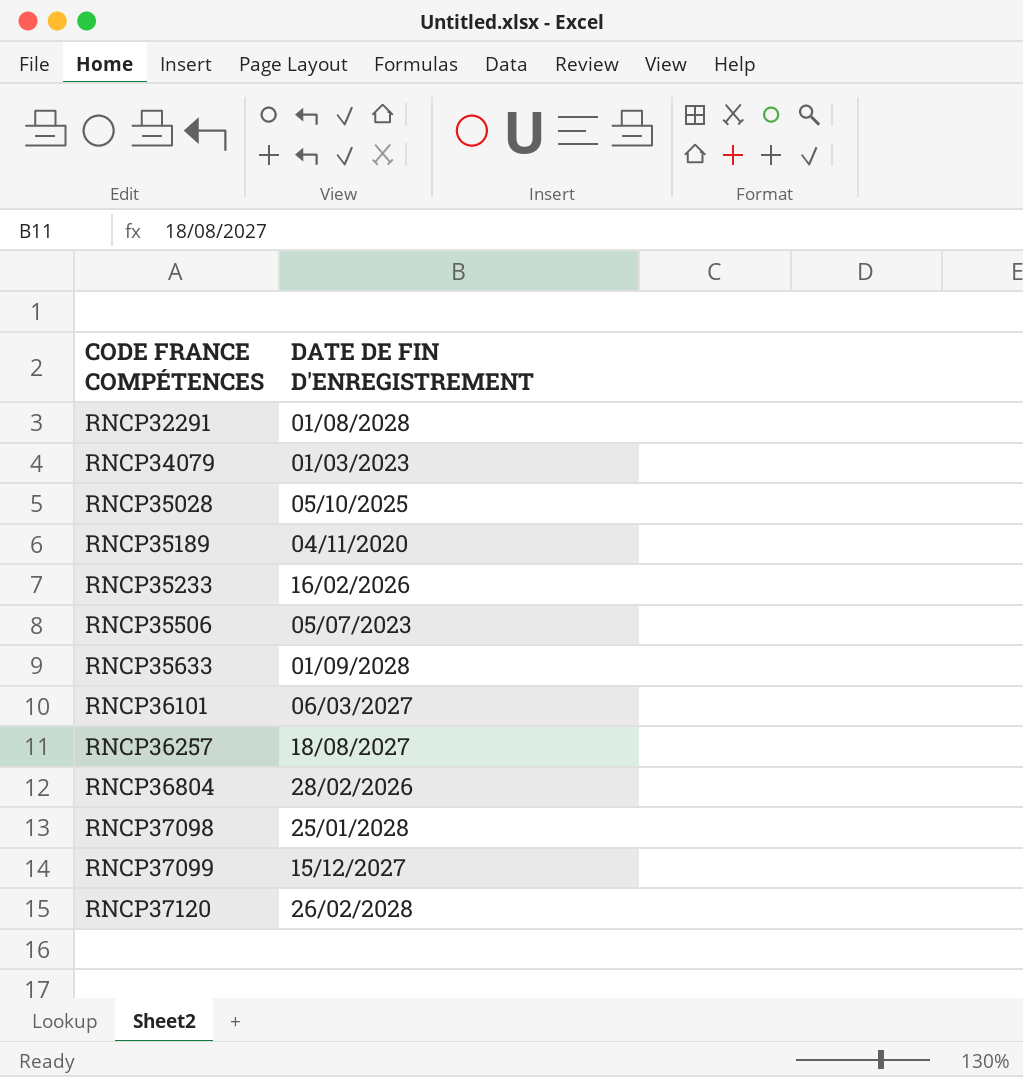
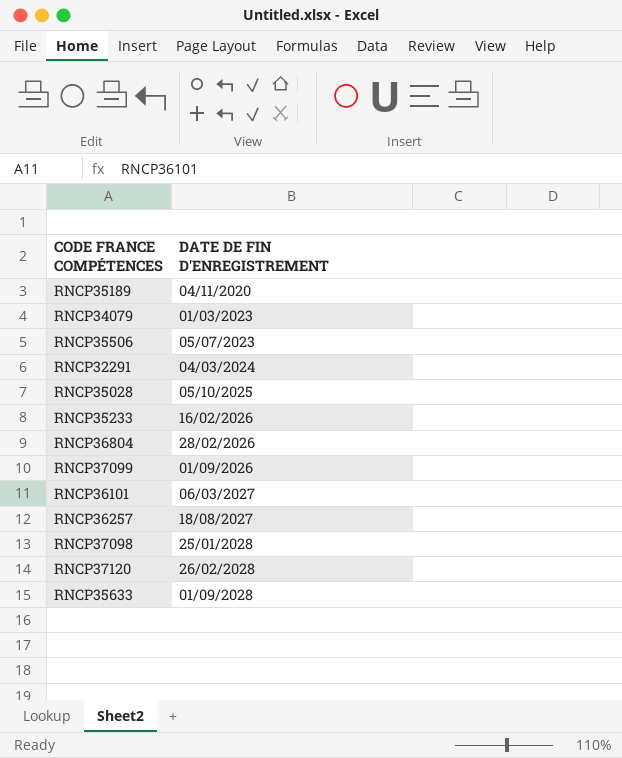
row order: CODE FRANCE COMPÉTENCES ascending -> DATE DE FIN D'ENREGISTREMENT ascending
RNCP32291 | DATE DE FIN D'ENREGISTREMENT: 01/08/2028 -> 04/03/2024
RNCP37099 | DATE DE FIN D'ENREGISTREMENT: 15/12/2027 -> 01/09/2026

